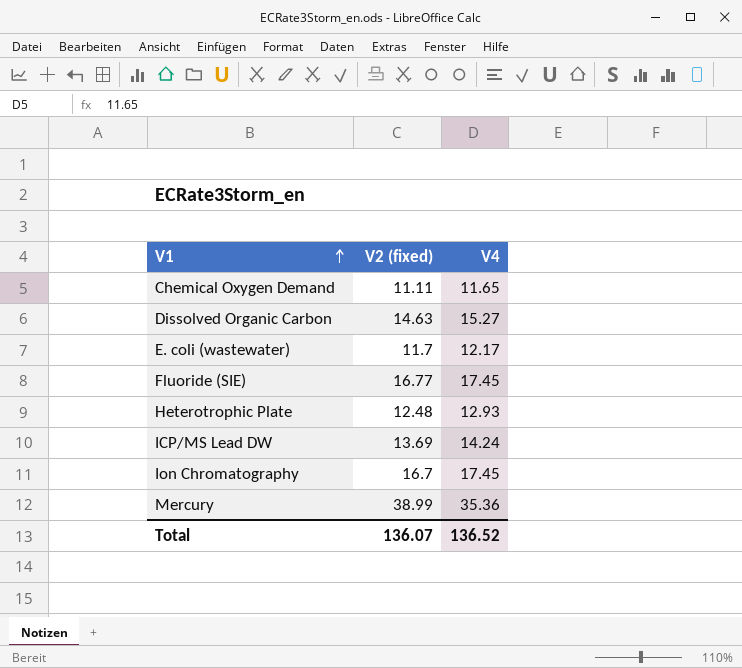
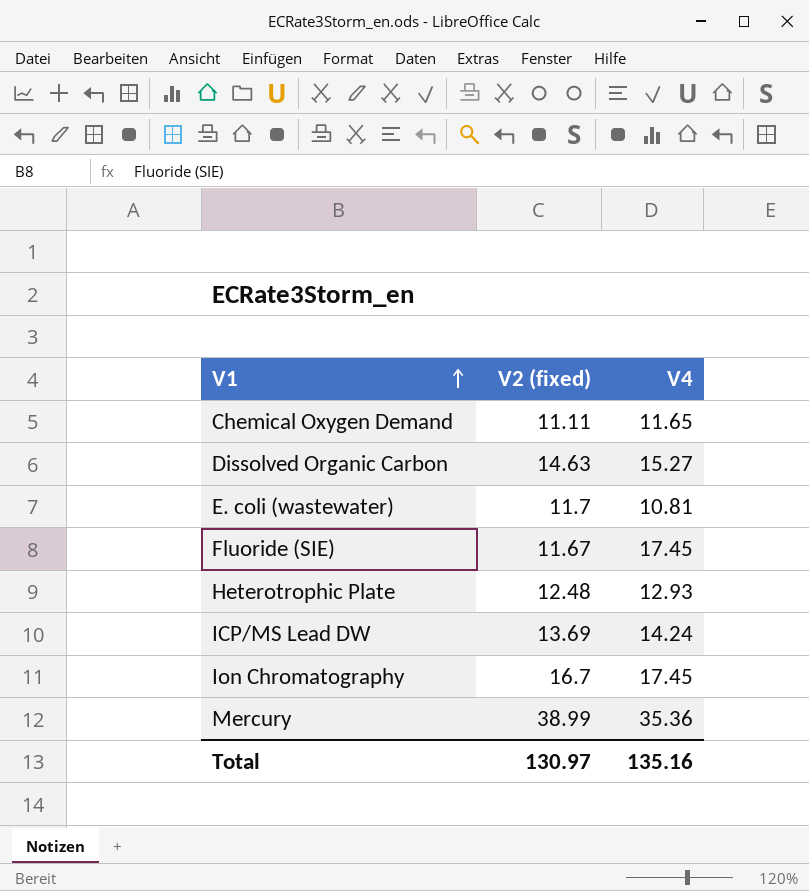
E. coli (wastewater) | V4: 12.17 -> 10.81
Fluoride (SIE) | V2 (fixed): 16.77 -> 11.67
Total | V2 (fixed): 136.07 -> 130.97
Total | V4: 136.52 -> 135.16

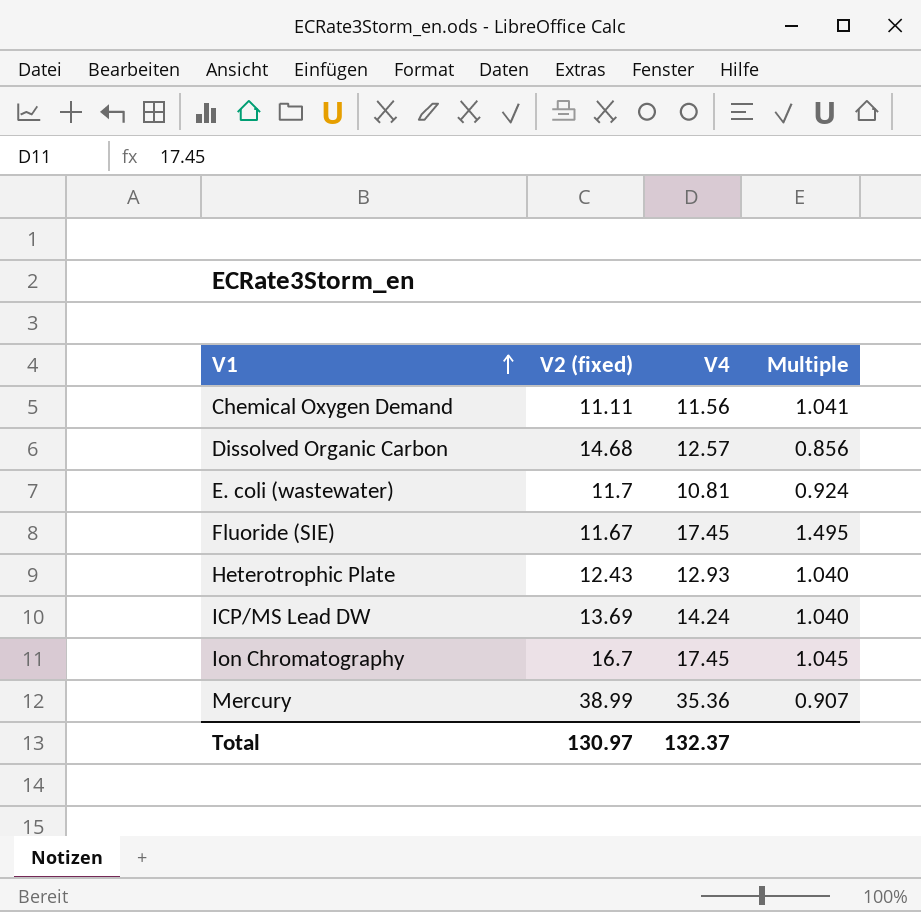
column Multiple | formula: none -> [V4] / [V2 (fixed)]
Chemical Oxygen Demand | V4: 11.65 -> 11.56
Dissolved Organic Carbon | V2 (fixed): 14.63 -> 14.68
Dissolved Organic Carbon | V4: 15.27 -> 12.57
Heterotrophic Plate | V2 (fixed): 12.48 -> 12.43
Total | V4: 135.16 -> 132.37

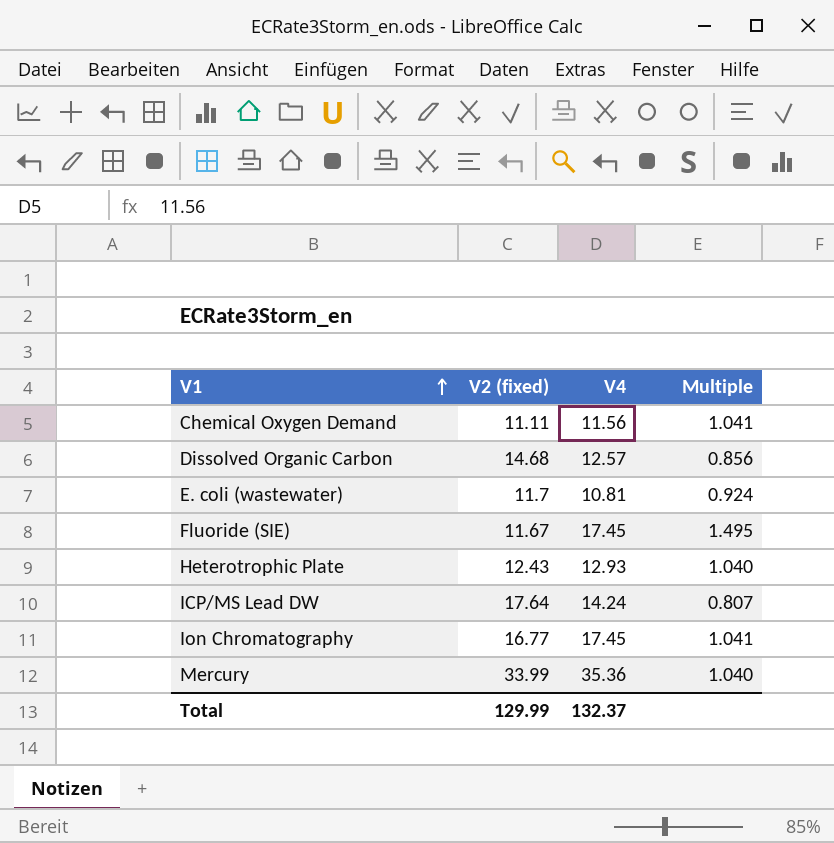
ICP/MS Lead DW | V2 (fixed): 13.69 -> 17.64
ICP/MS Lead DW | Multiple: 1.040 -> 0.807
Ion Chromatography | V2 (fixed): 16.7 -> 16.77
Ion Chromatography | Multiple: 1.045 -> 1.041
Mercury | V2 (fixed): 38.99 -> 33.99
Mercury | Multiple: 0.907 -> 1.040
Total | V2 (fixed): 130.97 -> 129.99

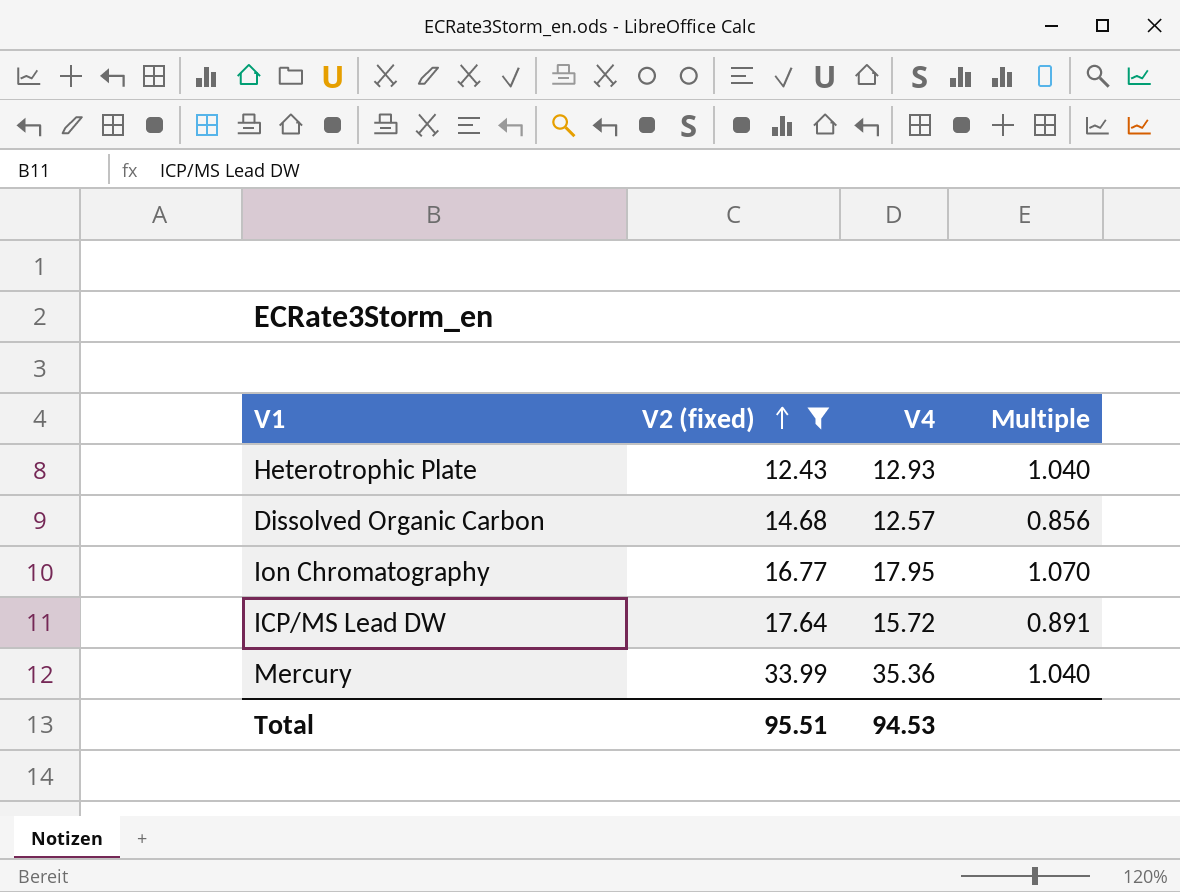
filter: none -> V2 (fixed) >= 12.43
row order: V1 ascending -> V2 (fixed) ascending
Ion Chromatography | V4: 17.45 -> 17.95
Ion Chromatography | Multiple: 1.041 -> 1.070
ICP/MS Lead DW | V4: 14.24 -> 15.72
ICP/MS Lead DW | Multiple: 0.807 -> 0.891
Total | V2 (fixed): 129.99 -> 95.51
Total | V4: 132.37 -> 94.53

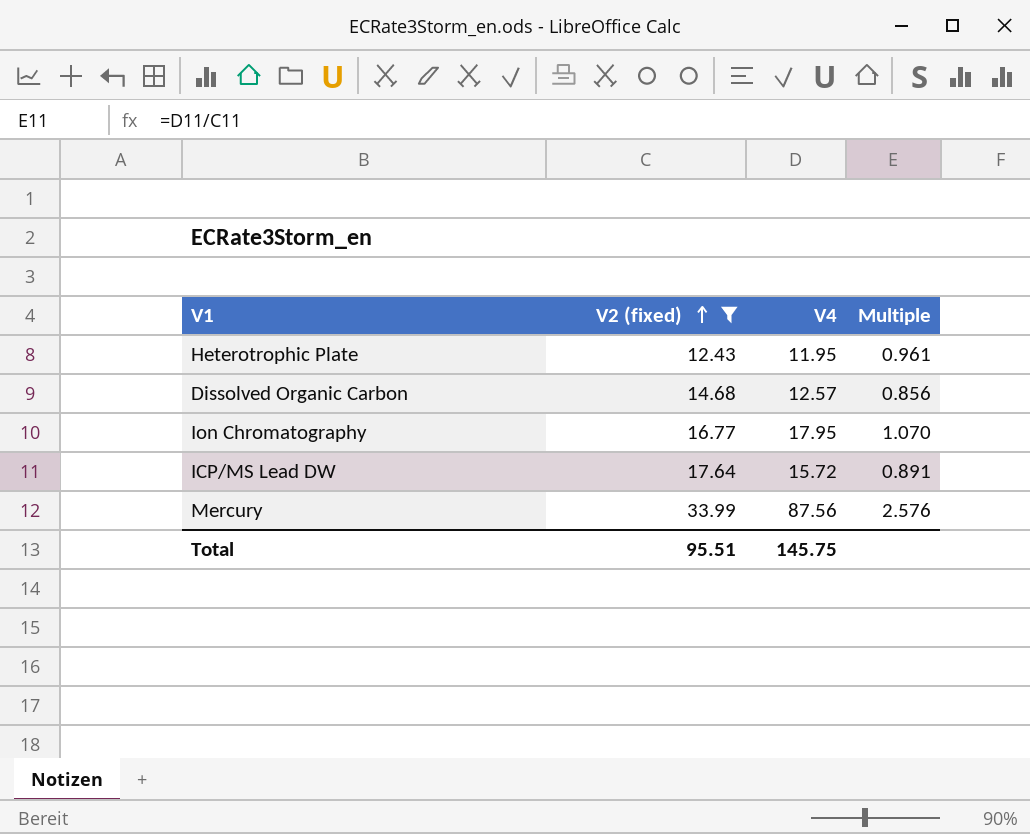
Heterotrophic Plate | V4: 12.93 -> 11.95
Heterotrophic Plate | Multiple: 1.040 -> 0.961
Mercury | V4: 35.36 -> 87.56
Mercury | Multiple: 1.040 -> 2.576
Total | V4: 94.53 -> 145.75

